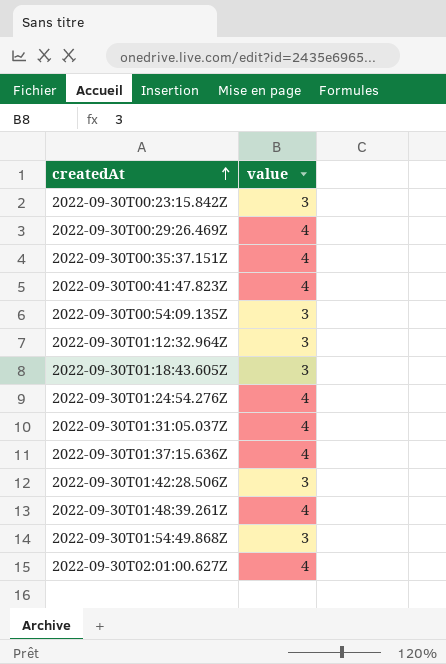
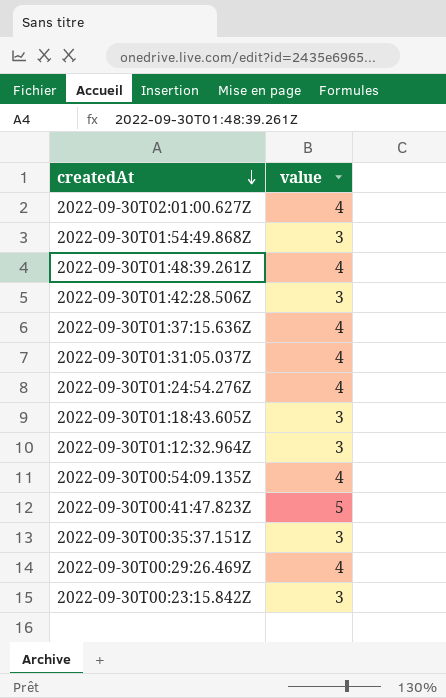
row order: createdAt ascending -> createdAt descending
2022-09-30T00:54:09.135Z | value: 3 -> 4
2022-09-30T00:41:47.823Z | value: 4 -> 5
2022-09-30T00:35:37.151Z | value: 4 -> 3

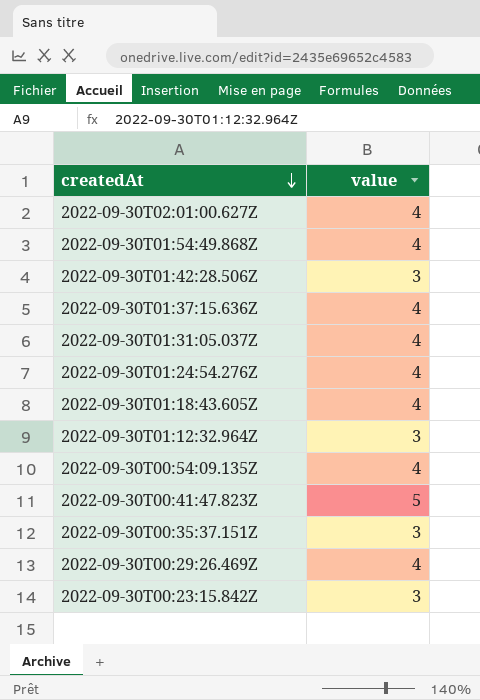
row 2022-09-30T01:48:39.261Z: 4 -> none
2022-09-30T01:54:49.868Z | value: 3 -> 4
2022-09-30T01:18:43.605Z | value: 3 -> 4

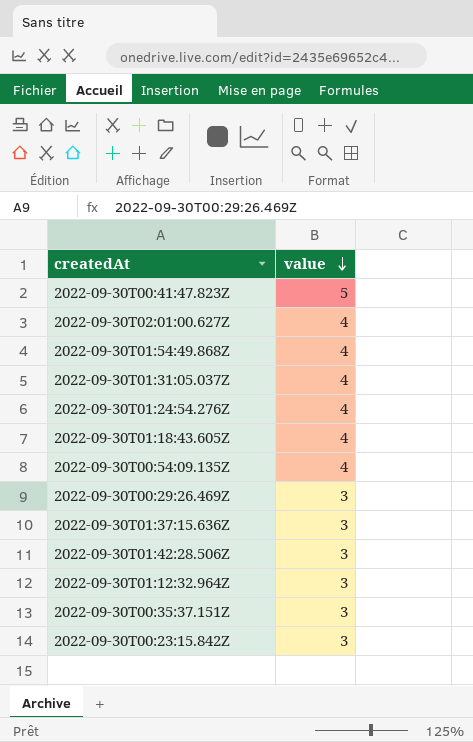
row order: createdAt descending -> value descending
2022-09-30T00:29:26.469Z | value: 4 -> 3
2022-09-30T01:37:15.636Z | value: 4 -> 3

